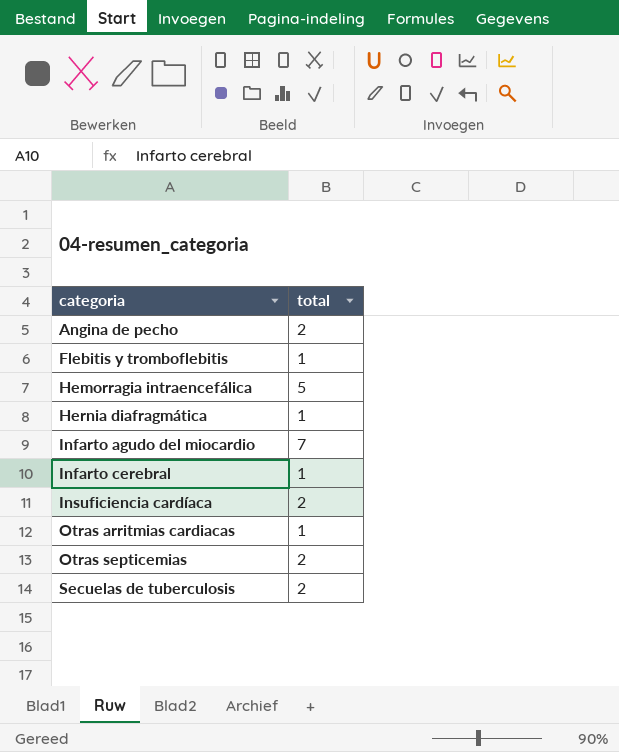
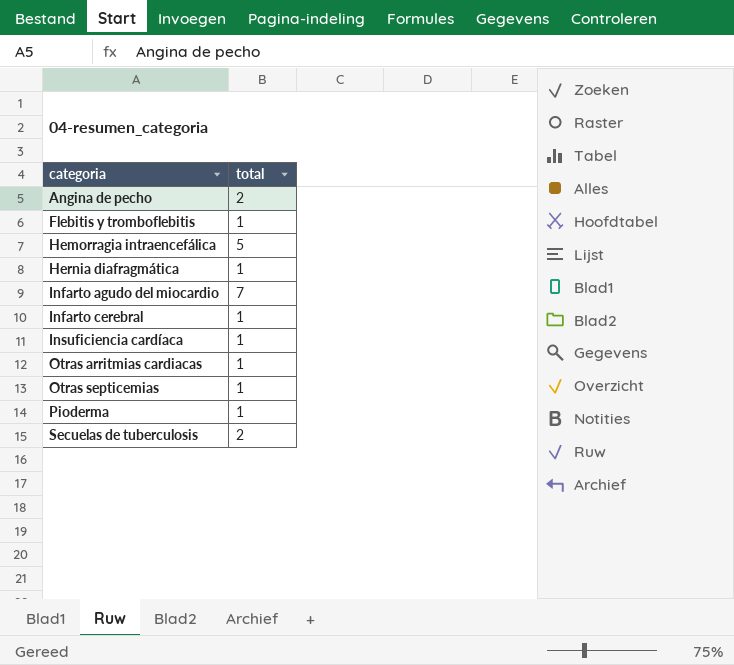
Insuficiencia cardíaca | total: 2 -> 1
Otras septicemias | total: 2 -> 1
row Pioderma: none -> 1

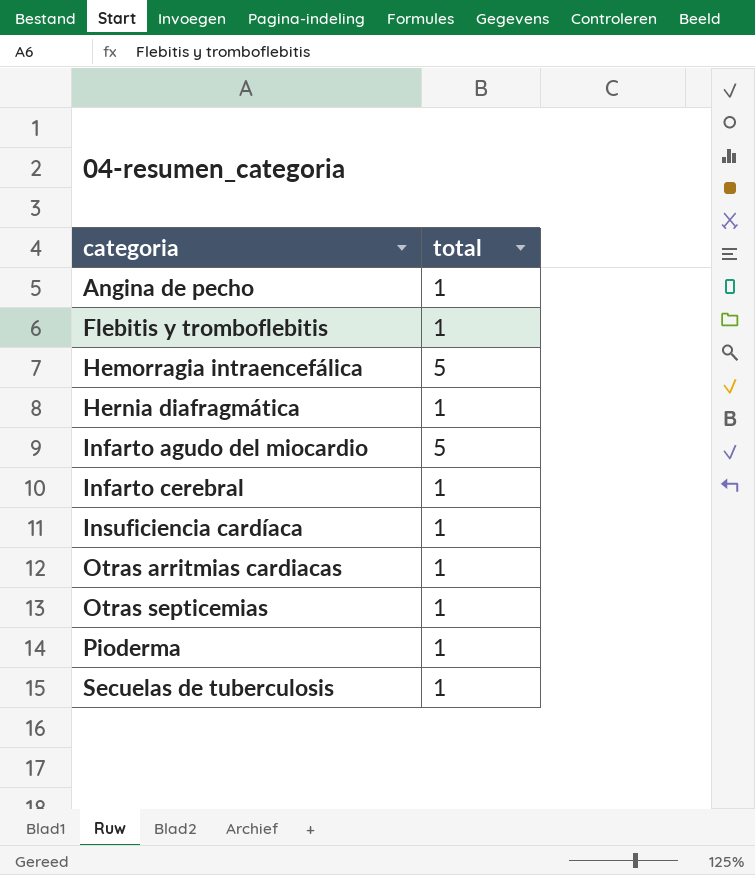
Angina de pecho | total: 2 -> 1
Infarto agudo del miocardio | total: 7 -> 5
Secuelas de tuberculosis | total: 2 -> 1

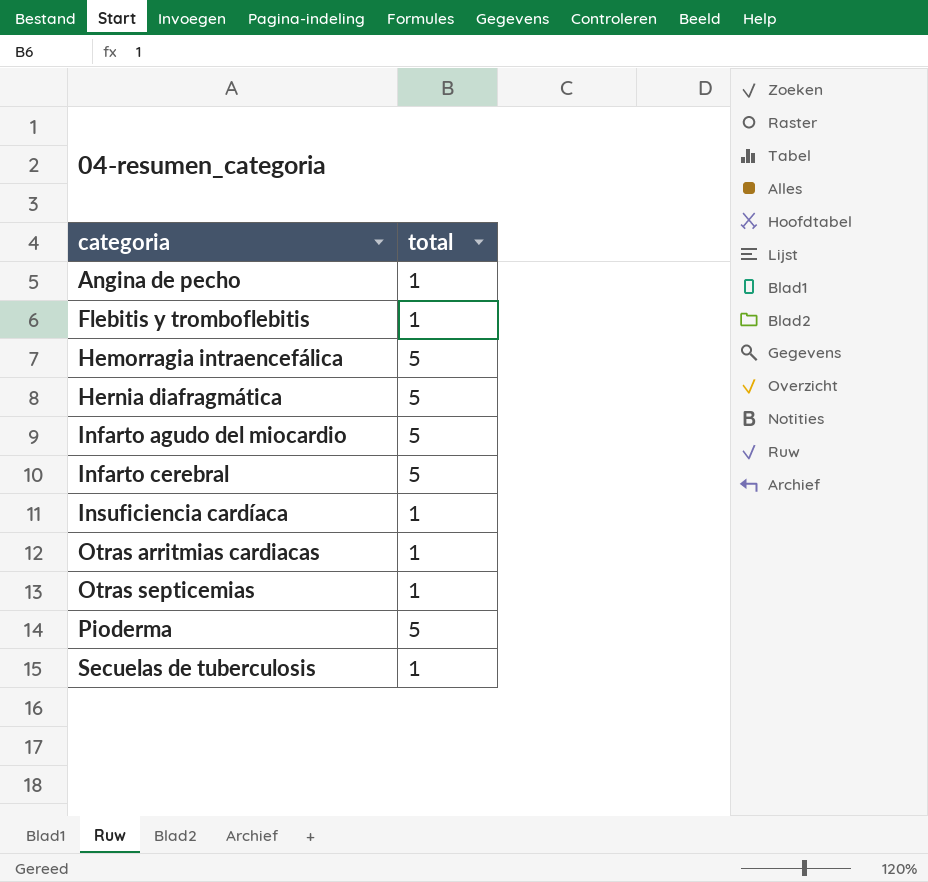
Hernia diafragmática | total: 1 -> 5
Infarto cerebral | total: 1 -> 5
Pioderma | total: 1 -> 5

